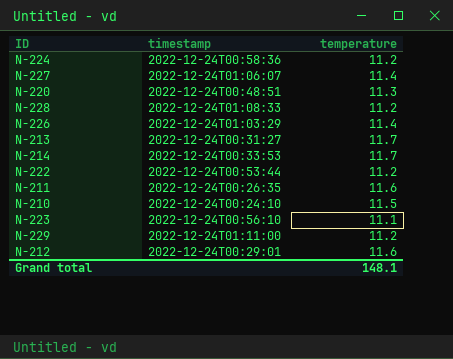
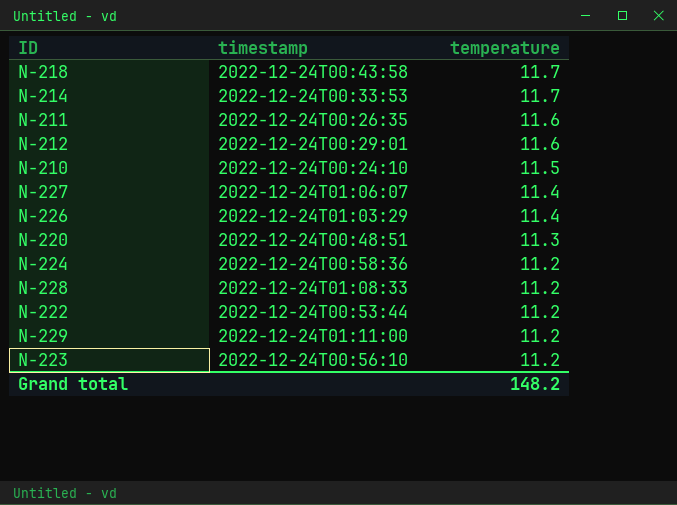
row order: none -> temperature descending
row N-213: 2022-12-24T00:31:27 | 11.7 -> none
row N-218: none -> 2022-12-24T00:43:58 | 11.7
N-223 | temperature: 11.1 -> 11.2
Grand total | temperature: 148.1 -> 148.2

